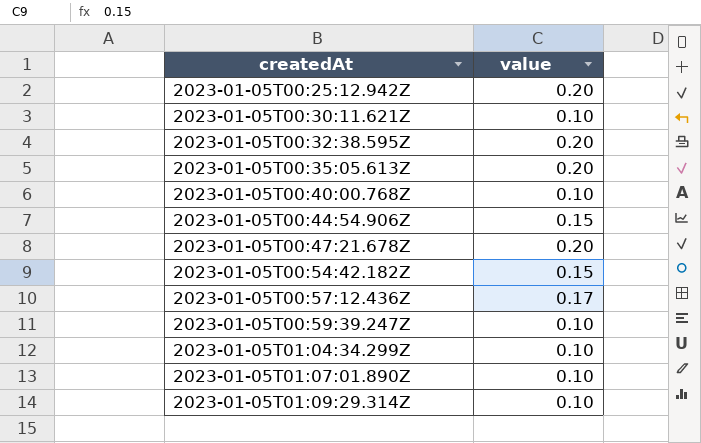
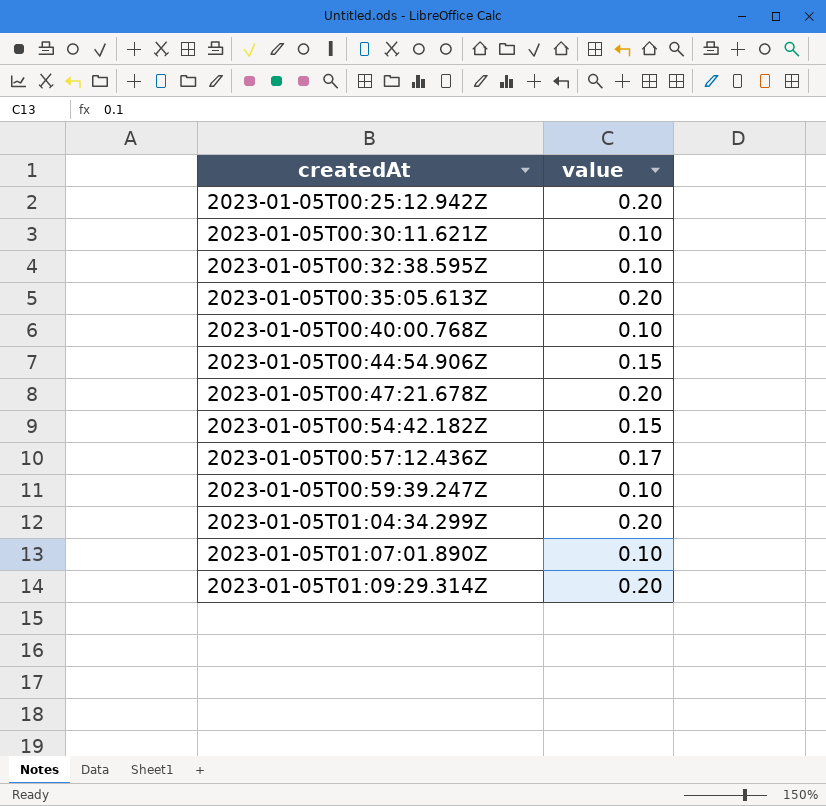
2023-01-05T00:32:38.595Z | value: 0.20 -> 0.10
2023-01-05T01:04:34.299Z | value: 0.10 -> 0.20
2023-01-05T01:09:29.314Z | value: 0.10 -> 0.20

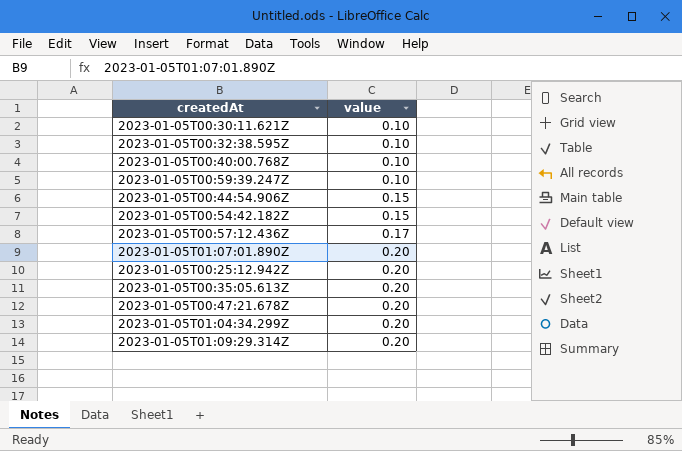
row order: createdAt ascending -> value ascending
2023-01-05T01:07:01.890Z | value: 0.10 -> 0.20

